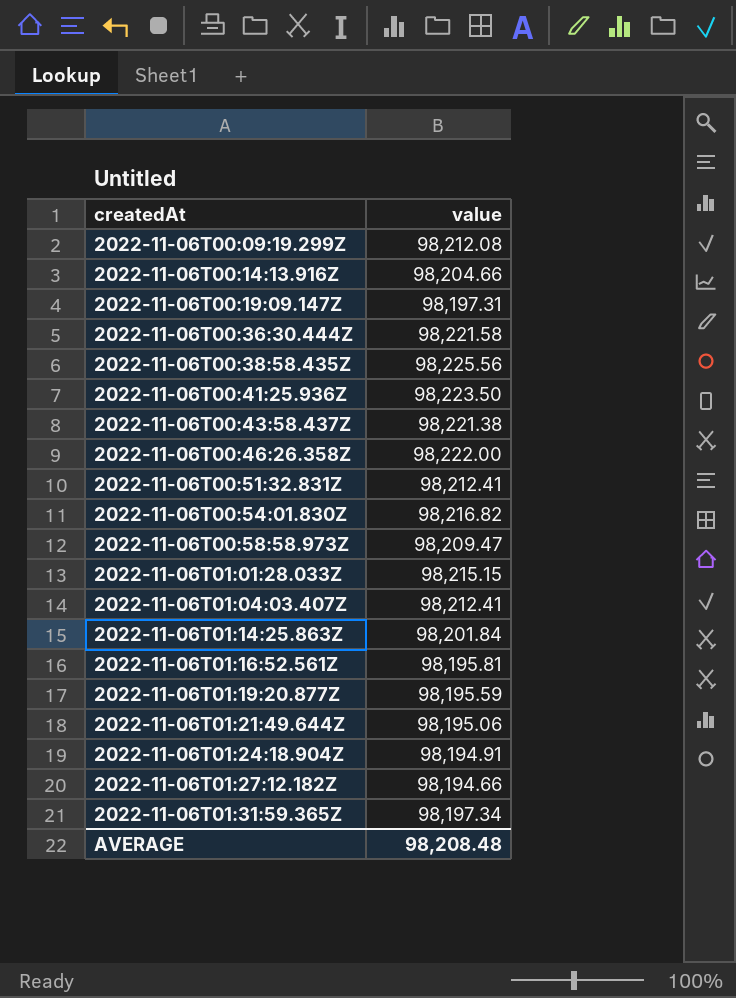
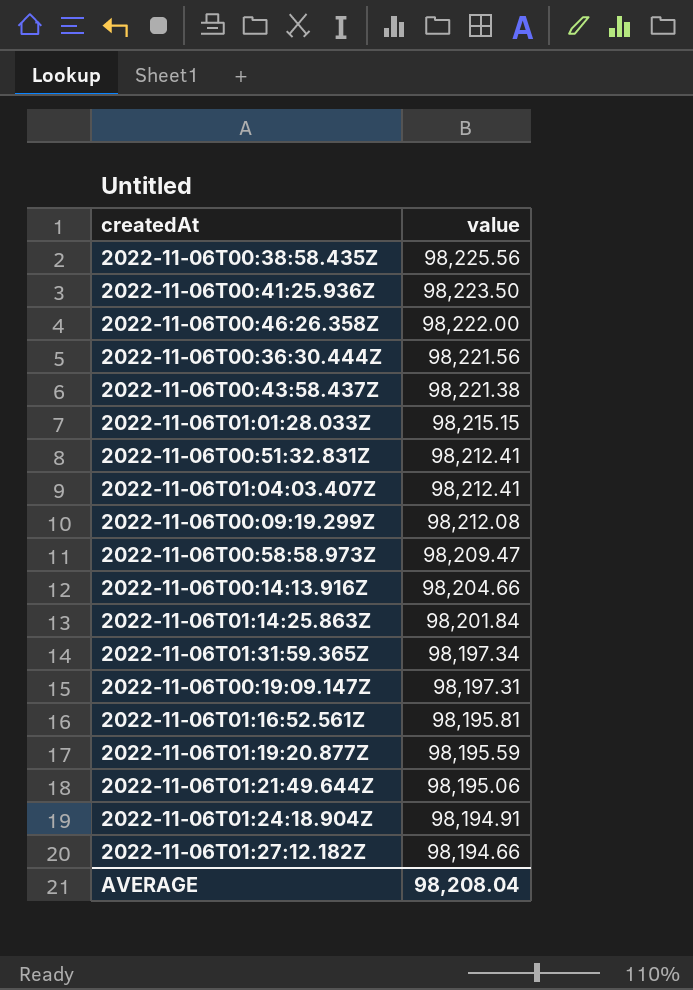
row order: createdAt ascending -> value descending
row 2022-11-06T00:54:01.830Z: 98,216.82 -> none
2022-11-06T00:36:30.444Z | value: 98,221.58 -> 98,221.56
AVERAGE | value: 98,208.48 -> 98,208.04

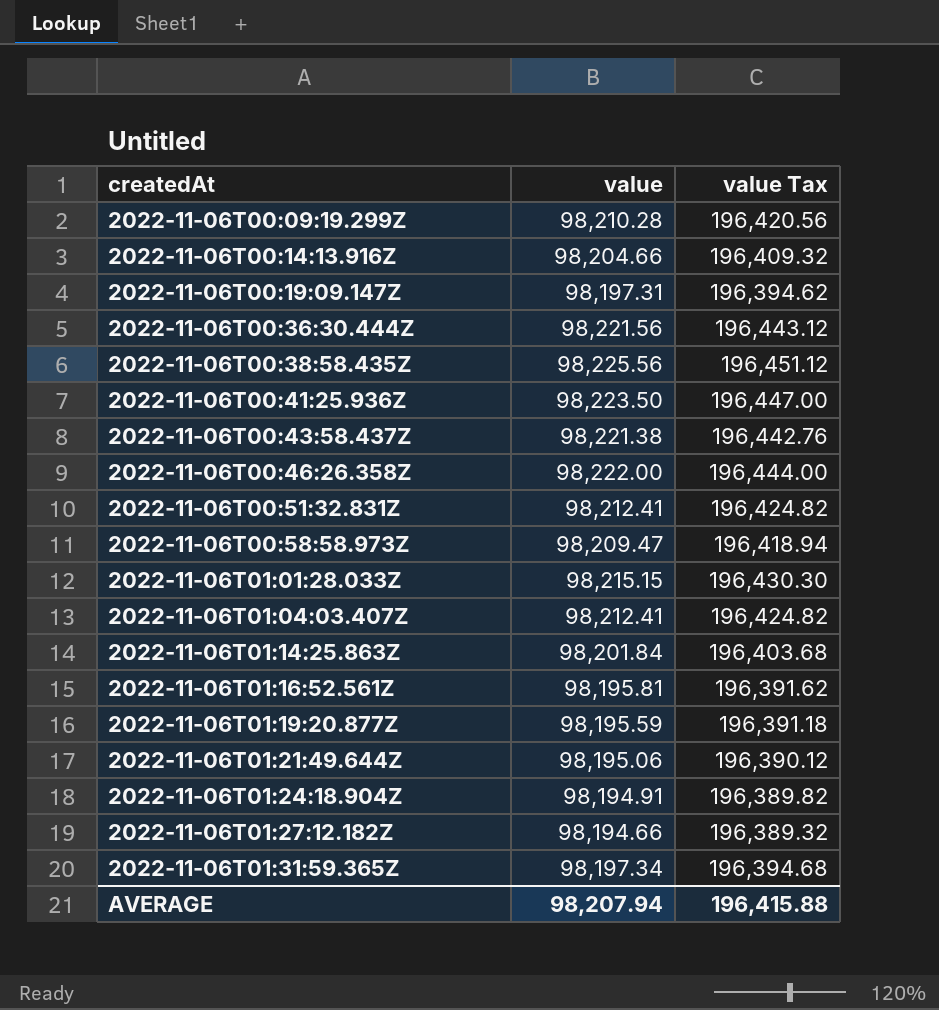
row order: value descending -> createdAt ascending
column value Tax | formula: none -> [value] * 2
2022-11-06T00:09:19.299Z | value: 98,212.08 -> 98,210.28
AVERAGE | value: 98,208.04 -> 98,207.94

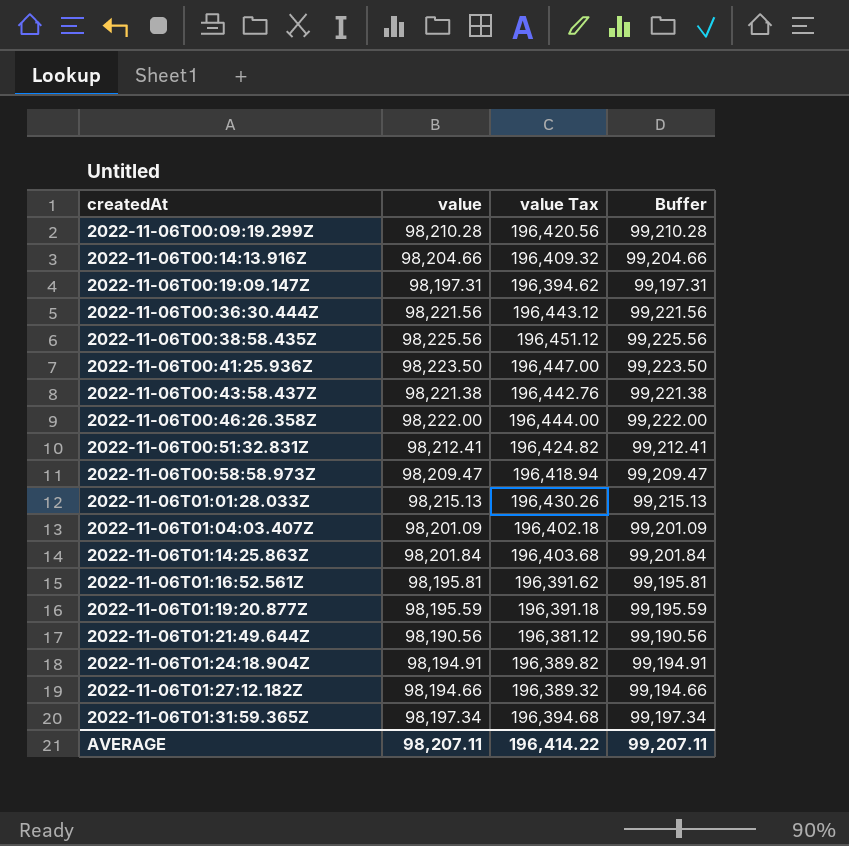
column Buffer | formula: none -> [value] + 1000
2022-11-06T01:01:28.033Z | value: 98,215.15 -> 98,215.13
2022-11-06T01:01:28.033Z | value Tax: 196,430.30 -> 196,430.26
2022-11-06T01:04:03.407Z | value: 98,212.41 -> 98,201.09
2022-11-06T01:04:03.407Z | value Tax: 196,424.82 -> 196,402.18
2022-11-06T01:21:49.644Z | value: 98,195.06 -> 98,190.56
2022-11-06T01:21:49.644Z | value Tax: 196,390.12 -> 196,381.12
AVERAGE | value: 98,207.94 -> 98,207.11
AVERAGE | value Tax: 196,415.88 -> 196,414.22

